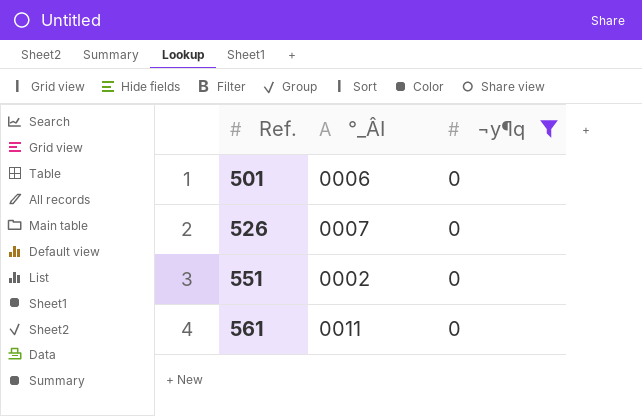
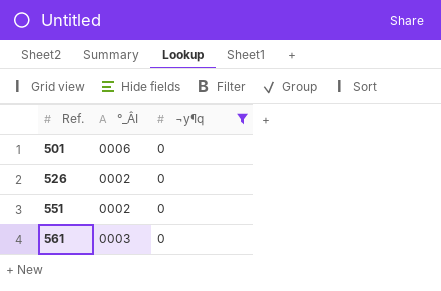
526 | °_ÂI: 0007 -> 0002
561 | °_ÂI: 0011 -> 0003

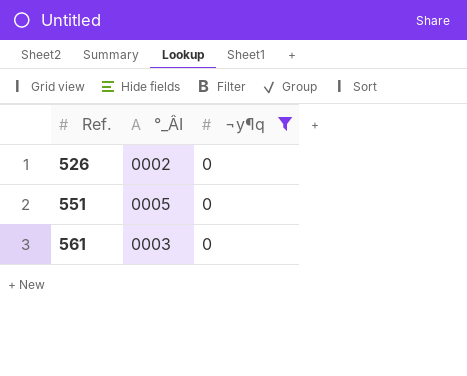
row 501: 0006 | 0 -> none
551 | °_ÂI: 0002 -> 0005

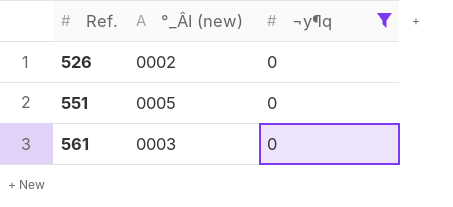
column name: °_ÂI -> °_ÂI (new)

